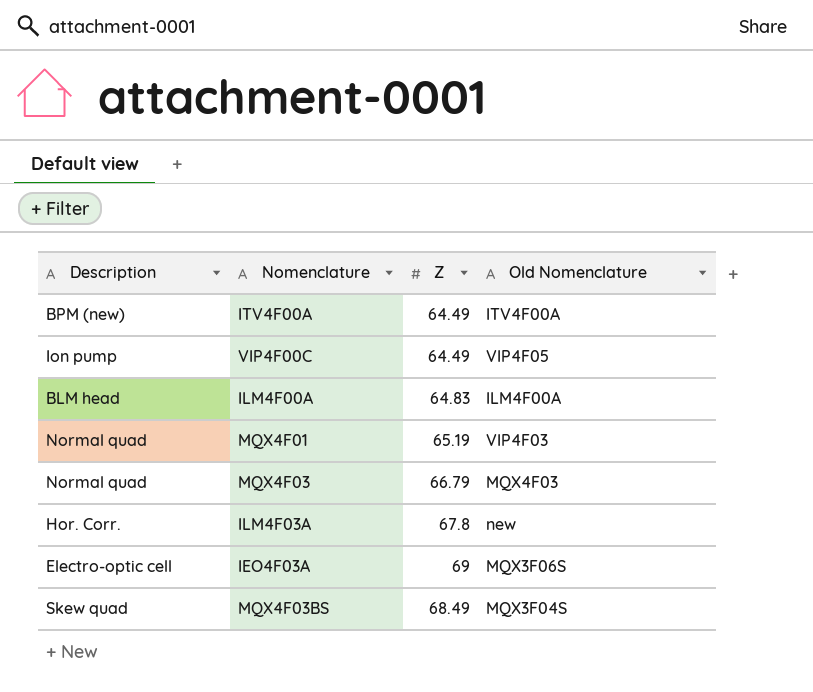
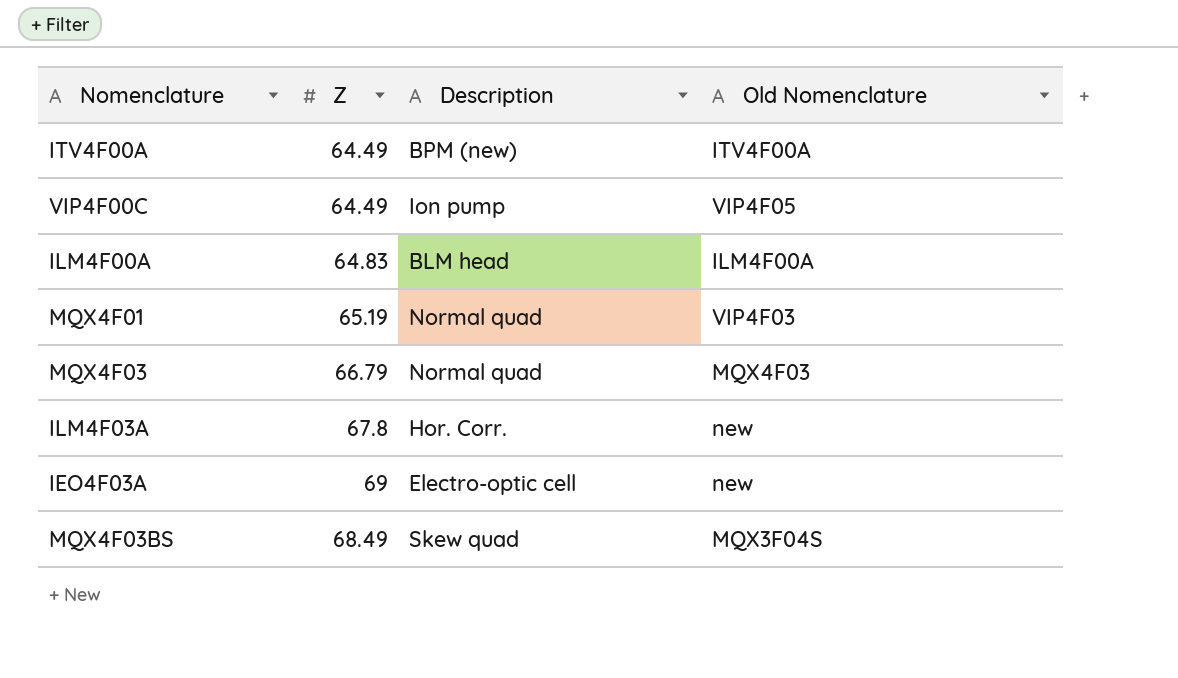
column Description | position: 1 -> 3
IEO4F03A | Old Nomenclature: MQX3F06S -> new

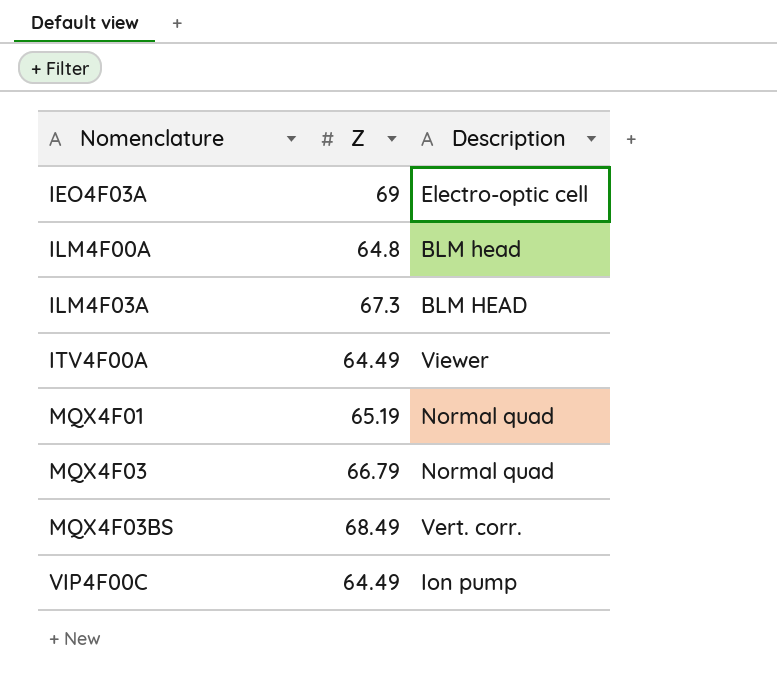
row order: none -> Nomenclature ascending
column Old Nomenclature | position: 4 -> none
ILM4F00A | Z: 64.83 -> 64.8
ILM4F03A | Z: 67.8 -> 67.3
ILM4F03A | Description: Hor. Corr. -> BLM HEAD
ITV4F00A | Description: BPM (new) -> Viewer
MQX4F03BS | Description: Skew quad -> Vert. corr.

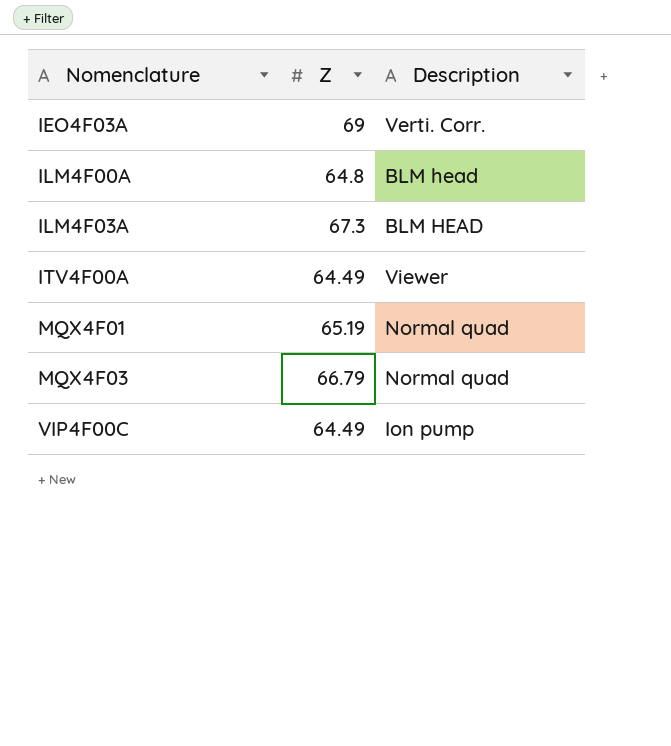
row MQX4F03BS: 68.49 | Vert. corr. -> none
IEO4F03A | Description: Electro-optic cell -> Verti. Corr.

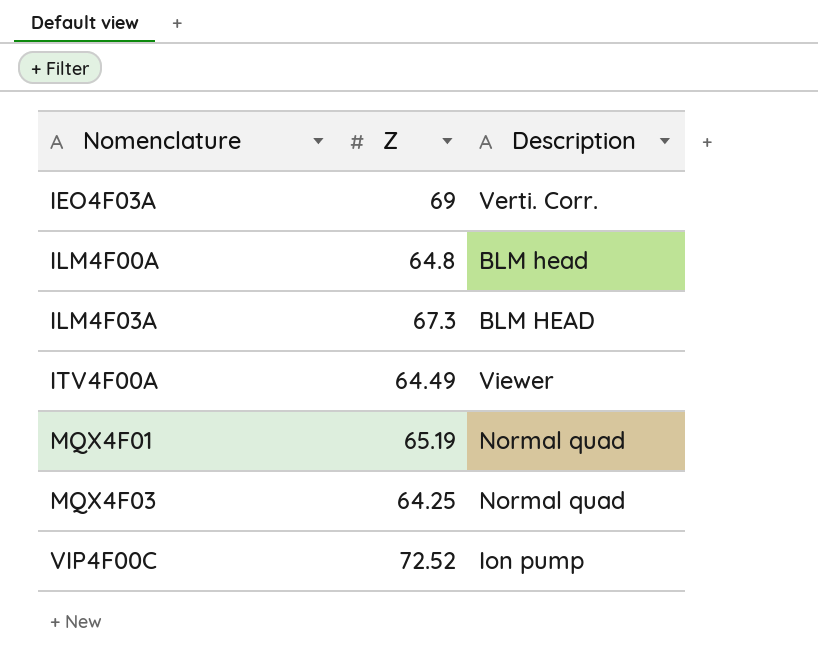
MQX4F03 | Z: 66.79 -> 64.25
VIP4F00C | Z: 64.49 -> 72.52

